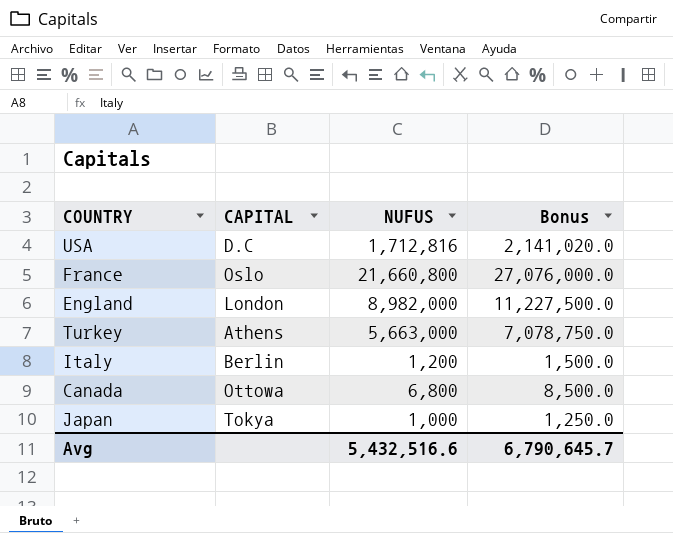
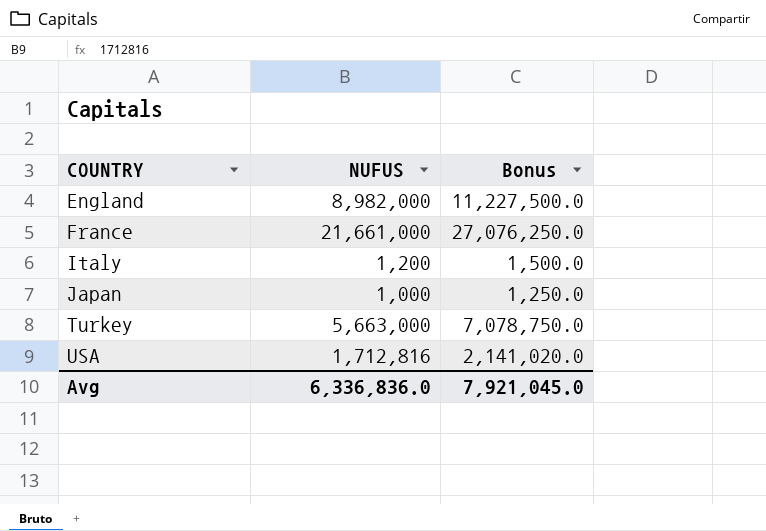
row order: none -> COUNTRY ascending
column CAPITAL | position: 2 -> none
row Canada: Ottowa | 6,800 | 8,500.0 -> none
France | NUFUS: 21,660,800 -> 21,661,000
France | Bonus: 27,076,000.0 -> 27,076,250.0
Avg | NUFUS: 5,432,516.6 -> 6,336,836.0
Avg | Bonus: 6,790,645.7 -> 7,921,045.0

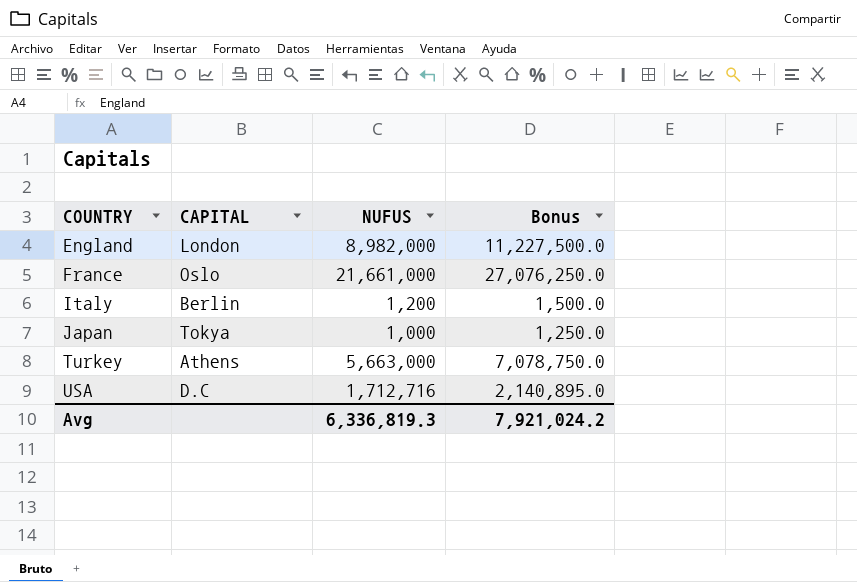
column CAPITAL | position: none -> 2
USA | NUFUS: 1,712,816 -> 1,712,716
USA | Bonus: 2,141,020.0 -> 2,140,895.0
Avg | NUFUS: 6,336,836.0 -> 6,336,819.3
Avg | Bonus: 7,921,045.0 -> 7,921,024.2

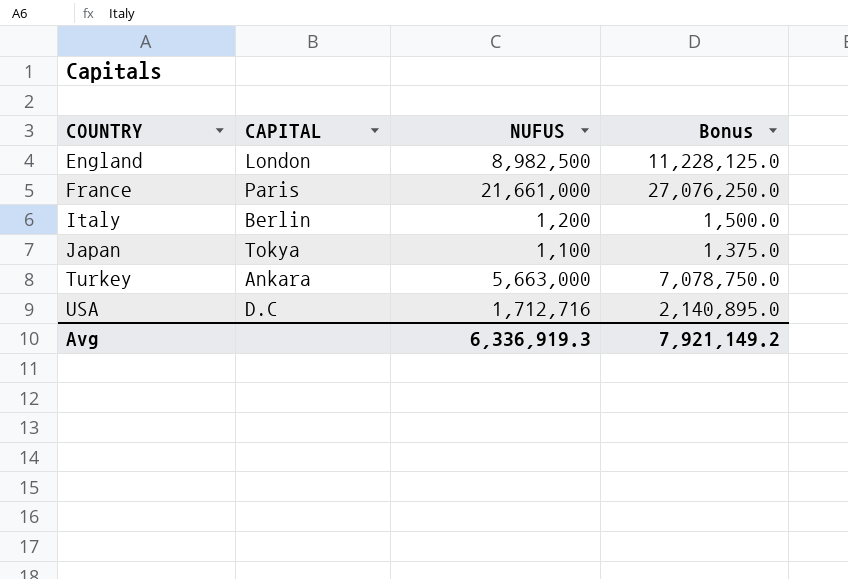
England | NUFUS: 8,982,000 -> 8,982,500
England | Bonus: 11,227,500.0 -> 11,228,125.0
France | CAPITAL: Oslo -> Paris
Japan | NUFUS: 1,000 -> 1,100
Japan | Bonus: 1,250.0 -> 1,375.0
Turkey | CAPITAL: Athens -> Ankara
Avg | NUFUS: 6,336,819.3 -> 6,336,919.3
Avg | Bonus: 7,921,024.2 -> 7,921,149.2

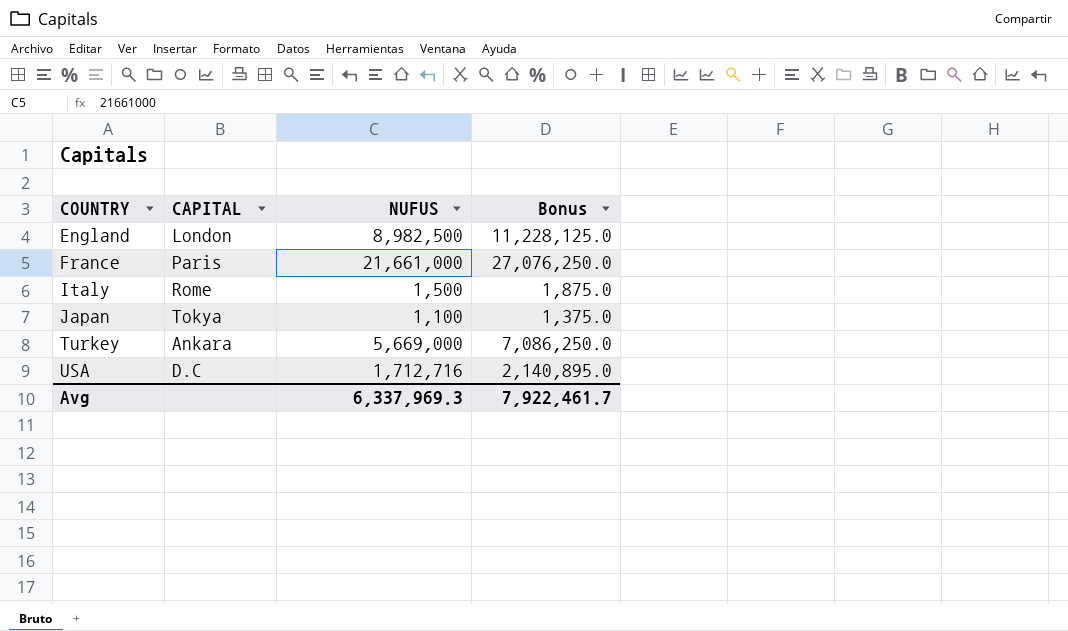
Italy | CAPITAL: Berlin -> Rome
Italy | NUFUS: 1,200 -> 1,500
Italy | Bonus: 1,500.0 -> 1,875.0
Turkey | NUFUS: 5,663,000 -> 5,669,000
Turkey | Bonus: 7,078,750.0 -> 7,086,250.0
Avg | NUFUS: 6,336,919.3 -> 6,337,969.3
Avg | Bonus: 7,921,149.2 -> 7,922,461.7

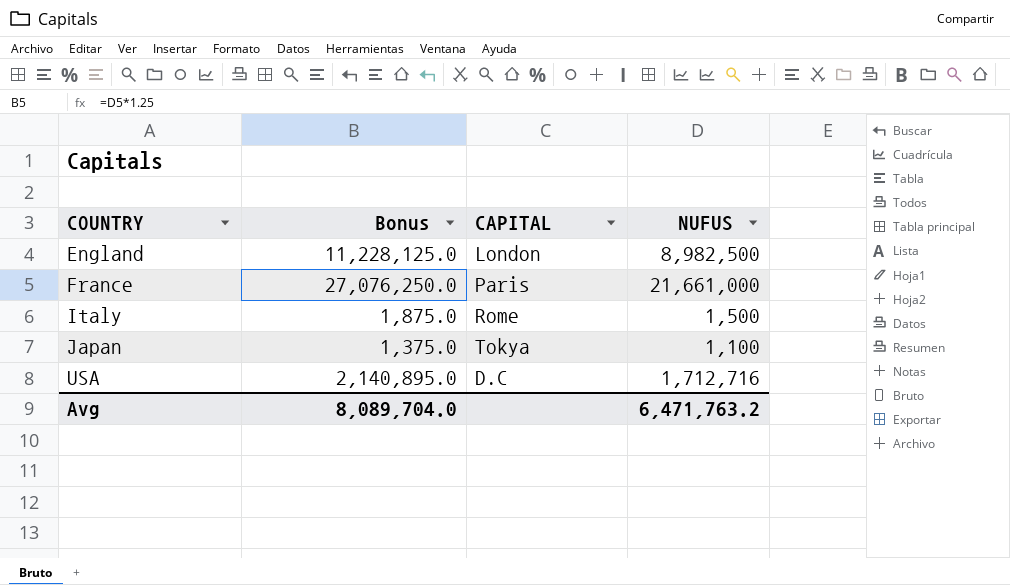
column Bonus | position: 4 -> 2
row Turkey: Ankara | 5,669,000 | 7,086,250.0 -> none
Avg | Bonus: 7,922,461.7 -> 8,089,704.0
Avg | NUFUS: 6,337,969.3 -> 6,471,763.2

